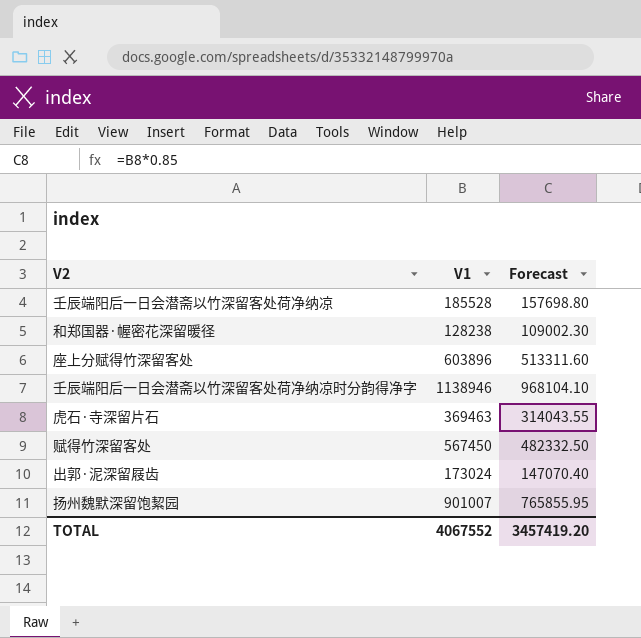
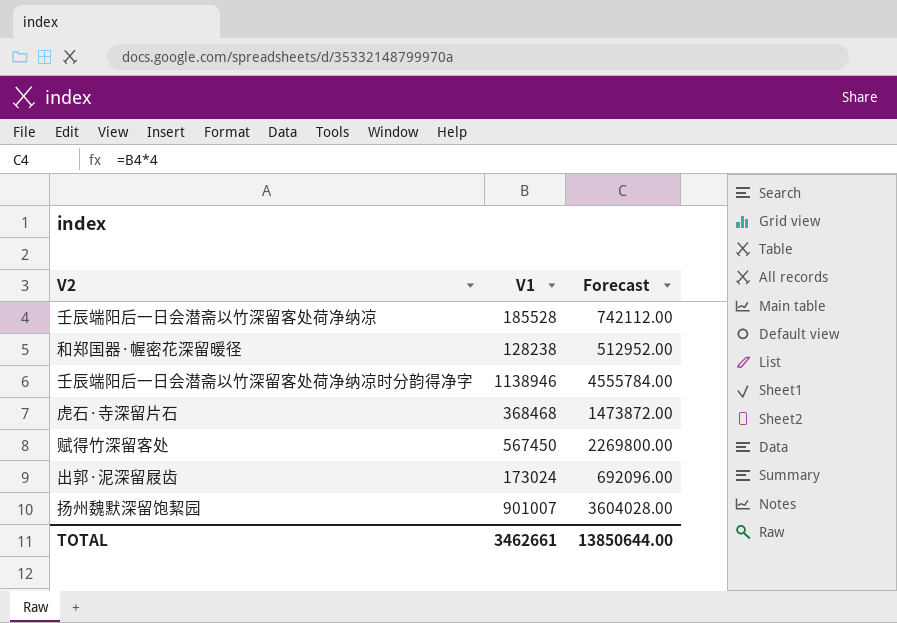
column Forecast | formula: [V1] * 0.85 -> [V1] * 4
row 座上分赋得竹深留客处: 603896 | 513311.60 -> none
虎石·寺深留片石 | V1: 369463 -> 368468
TOTAL | V1: 4067552 -> 3462661
TOTAL | Forecast: 3457419.20 -> 13850644.00

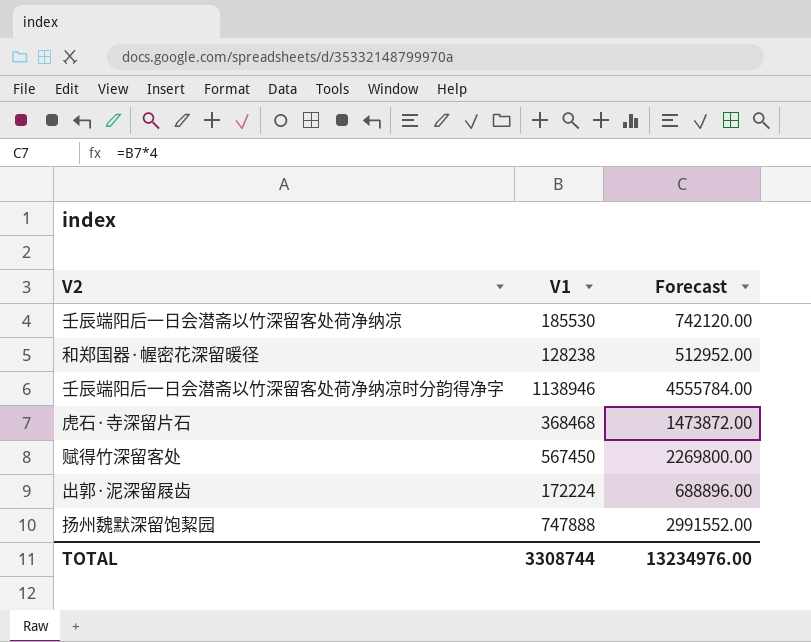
壬辰端阳后一日会潜斋以竹深留客处荷净纳凉 | V1: 185528 -> 185530
壬辰端阳后一日会潜斋以竹深留客处荷净纳凉 | Forecast: 742112.00 -> 742120.00
出郭·泥深留屐齿 | V1: 173024 -> 172224
出郭·泥深留屐齿 | Forecast: 692096.00 -> 688896.00
扬州魏默深留饱絜园 | V1: 901007 -> 747888
扬州魏默深留饱絜园 | Forecast: 3604028.00 -> 2991552.00
TOTAL | V1: 3462661 -> 3308744
TOTAL | Forecast: 13850644.00 -> 13234976.00

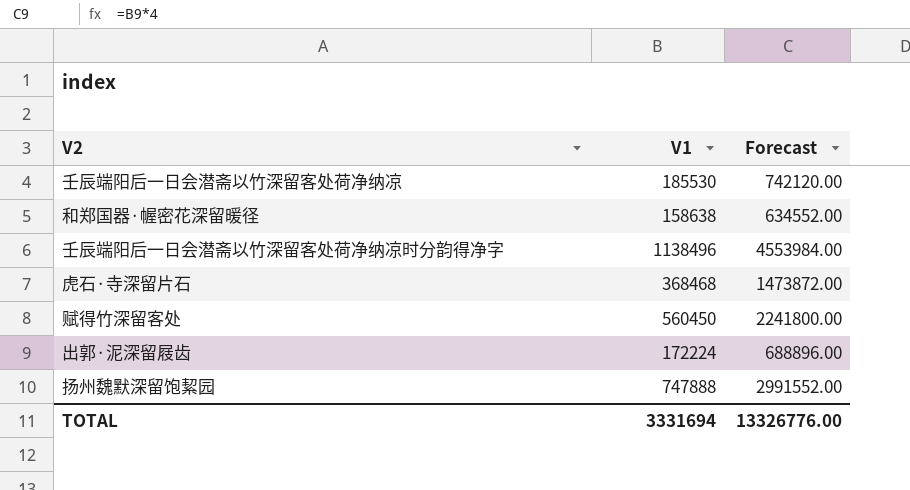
和郑国器·幄密花深留暖径 | V1: 128238 -> 158638
和郑国器·幄密花深留暖径 | Forecast: 512952.00 -> 634552.00
壬辰端阳后一日会潜斋以竹深留客处荷净纳凉时分韵得净字 | V1: 1138946 -> 1138496
壬辰端阳后一日会潜斋以竹深留客处荷净纳凉时分韵得净字 | Forecast: 4555784.00 -> 4553984.00
赋得竹深留客处 | V1: 567450 -> 560450
赋得竹深留客处 | Forecast: 2269800.00 -> 2241800.00
TOTAL | V1: 3308744 -> 3331694
TOTAL | Forecast: 13234976.00 -> 13326776.00

